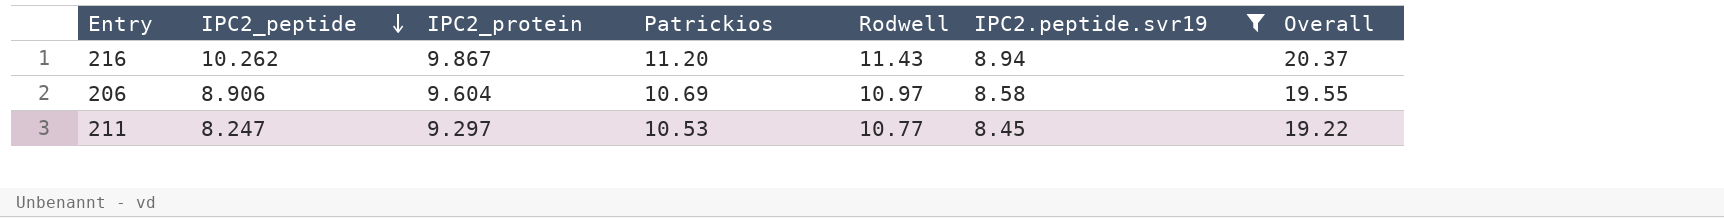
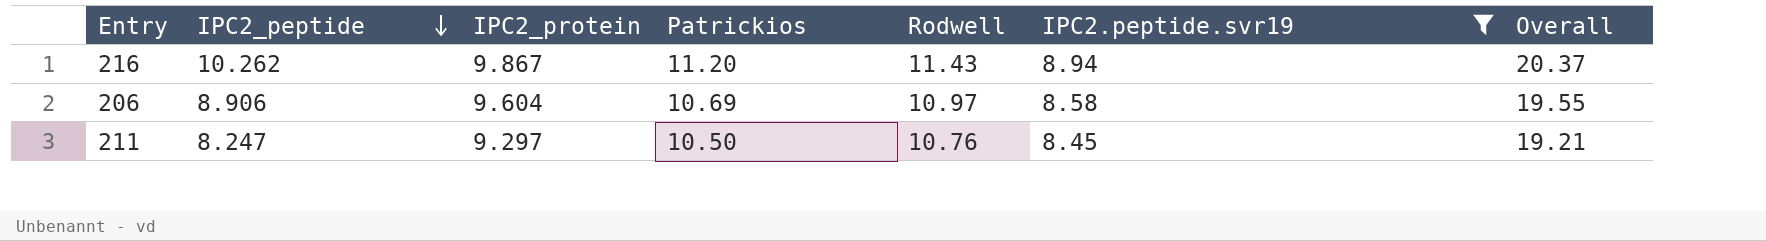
211 | Patrickios: 10.53 -> 10.50
211 | Rodwell: 10.77 -> 10.76
211 | Overall: 19.22 -> 19.21

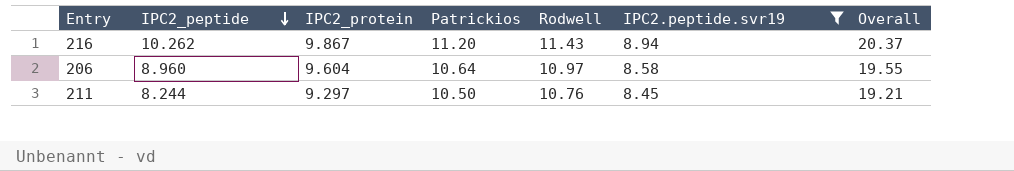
206 | IPC2_peptide: 8.906 -> 8.960
206 | Patrickios: 10.69 -> 10.64
211 | IPC2_peptide: 8.247 -> 8.244

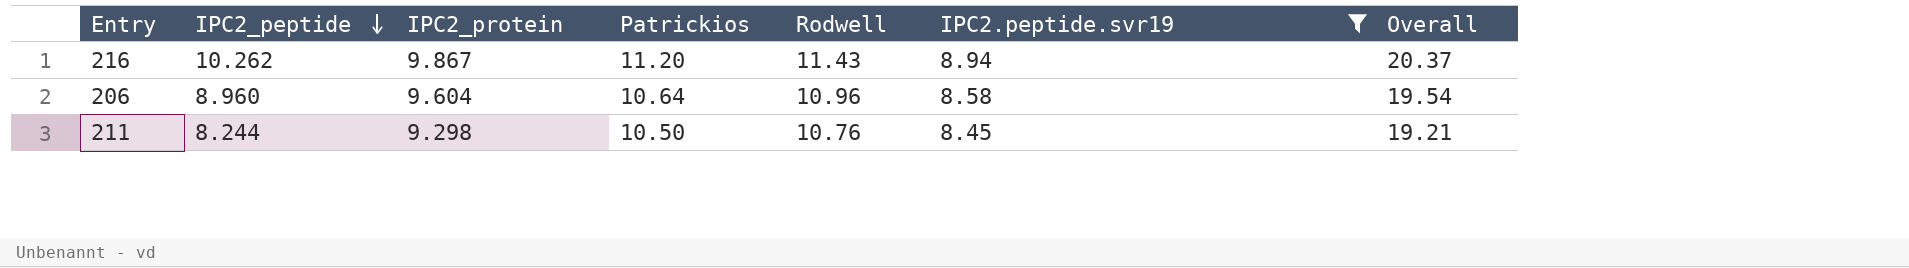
206 | Rodwell: 10.97 -> 10.96
206 | Overall: 19.55 -> 19.54
211 | IPC2_protein: 9.297 -> 9.298

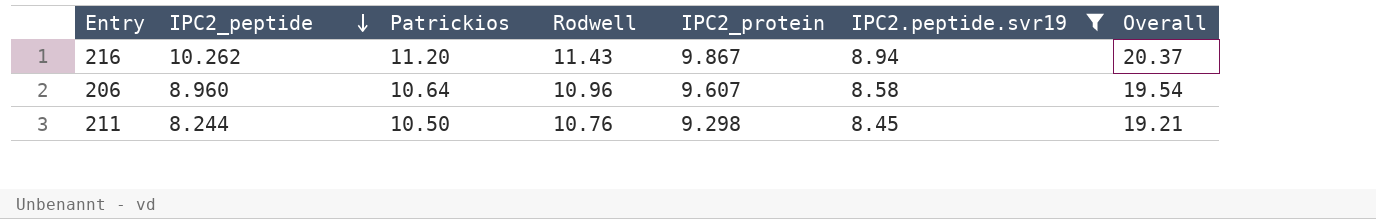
column IPC2_protein | position: 3 -> 5
206 | IPC2_protein: 9.604 -> 9.607

